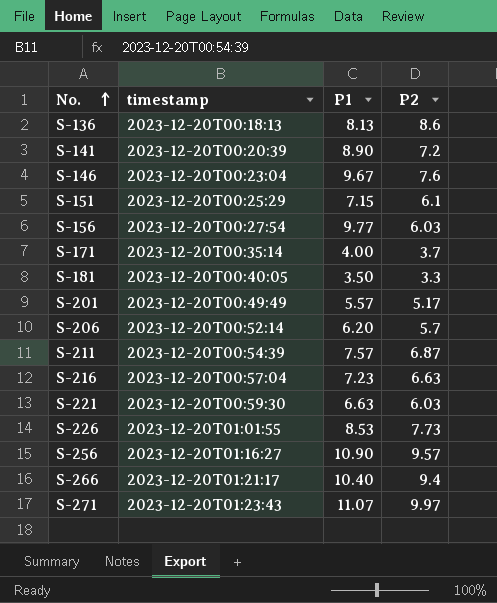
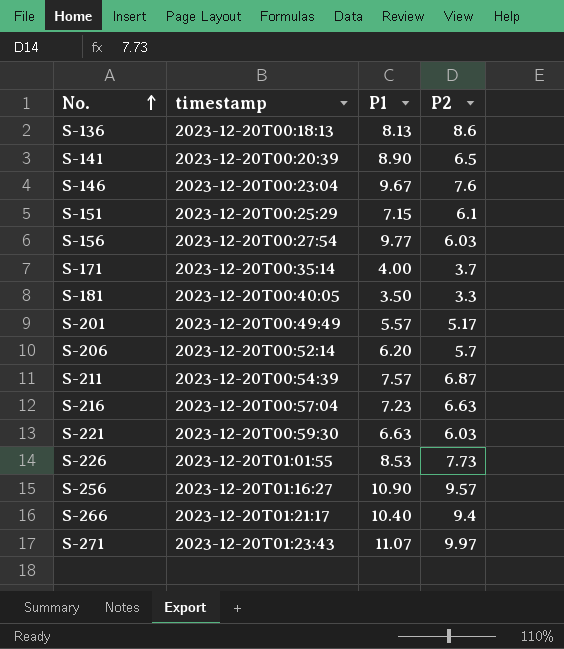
S-141 | P2: 7.2 -> 6.5

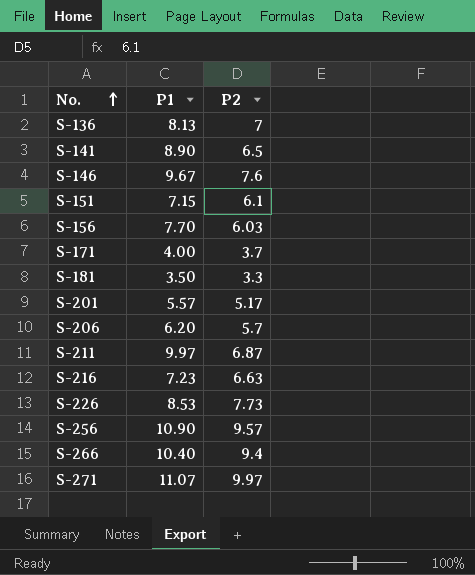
column timestamp | position: 2 -> none
row S-221: 2023-12-20T00:59:30 | 6.63 | 6.03 -> none
S-136 | P2: 8.6 -> 7
S-156 | P1: 9.77 -> 7.70
S-211 | P1: 7.57 -> 9.97

